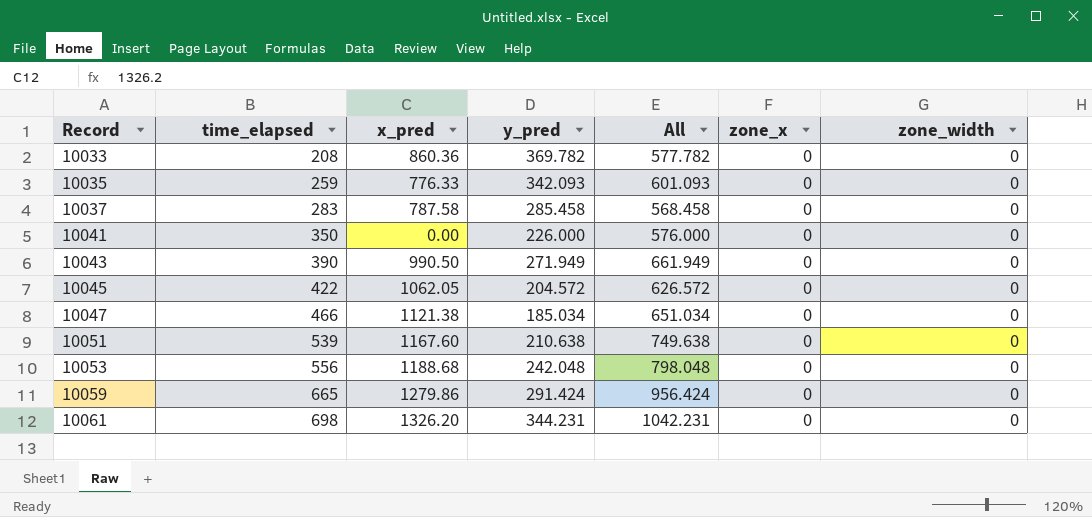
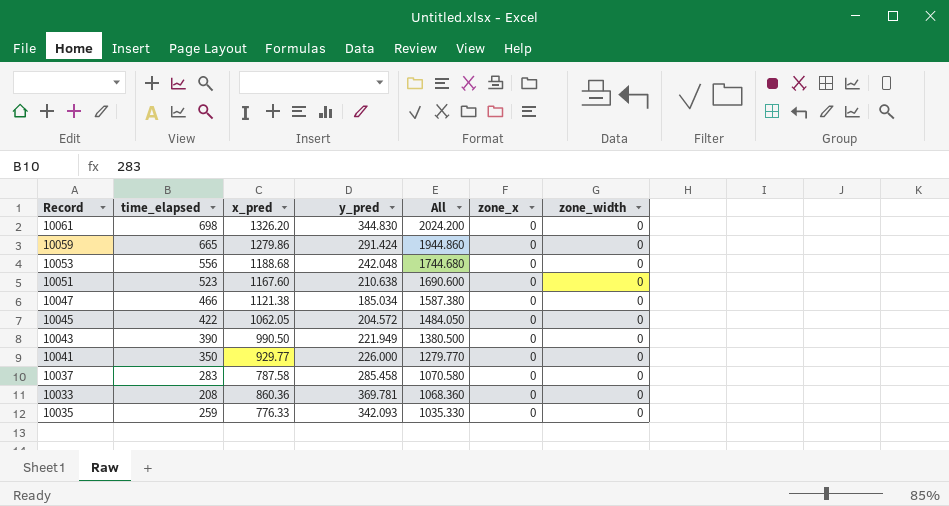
row order: Record ascending -> All descending
column All | formula: [time_elapsed] + [y_pred] -> [time_elapsed] + [x_pred]
10061 | y_pred: 344.231 -> 344.830
10051 | time_elapsed: 539 -> 523
10043 | y_pred: 271.949 -> 221.949
10041 | x_pred: 0.00 -> 929.77
10033 | y_pred: 369.782 -> 369.781

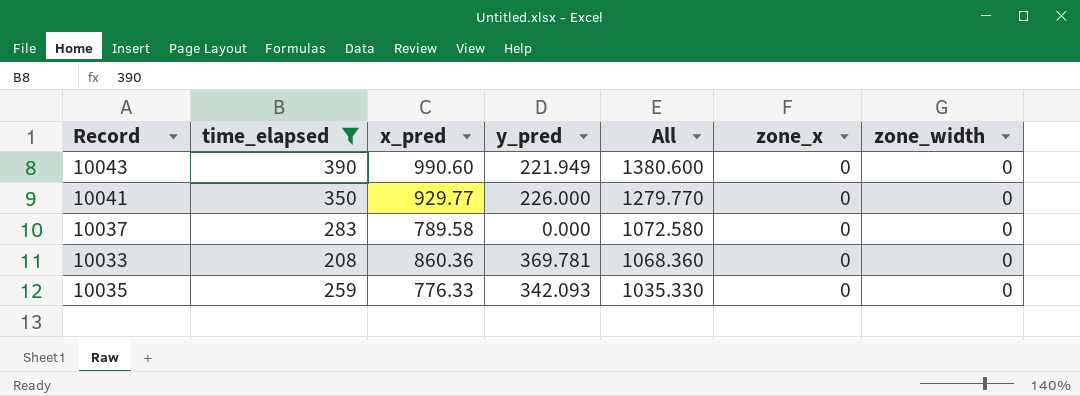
filter: none -> time_elapsed <= 390
10043 | x_pred: 990.50 -> 990.60
10043 | All: 1380.500 -> 1380.600
10037 | x_pred: 787.58 -> 789.58
10037 | y_pred: 285.458 -> 0.000
10037 | All: 1070.580 -> 1072.580

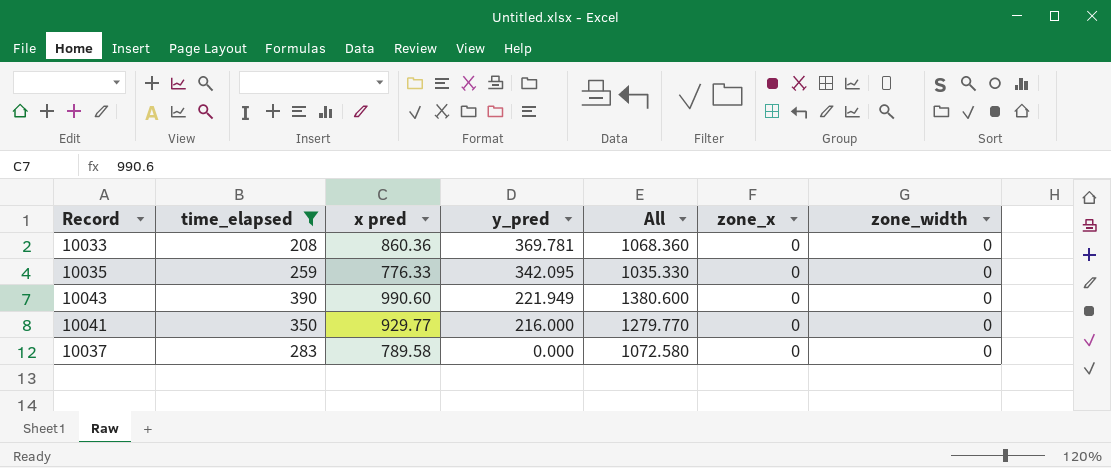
row order: All descending -> y_pred descending
column name: x_pred -> x pred
10035 | y_pred: 342.093 -> 342.095
10041 | y_pred: 226.000 -> 216.000

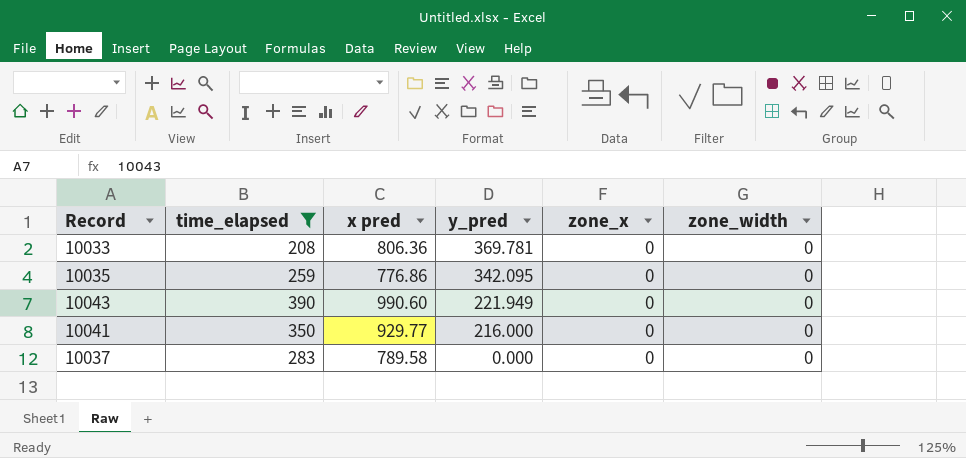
column All | formula: [time_elapsed] + [x pred] -> none
10033 | x pred: 860.36 -> 806.36
10035 | x pred: 776.33 -> 776.86

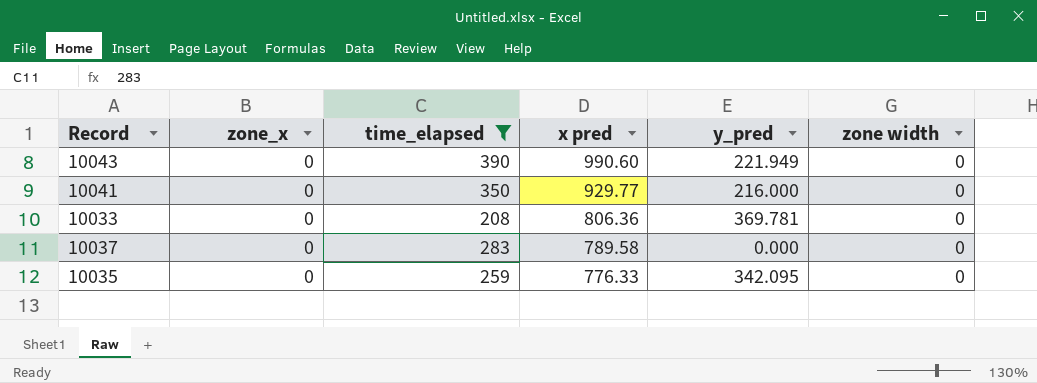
row order: y_pred descending -> x pred descending
column zone_x | position: 5 -> 2
column name: zone_width -> zone width
10035 | x pred: 776.86 -> 776.33

